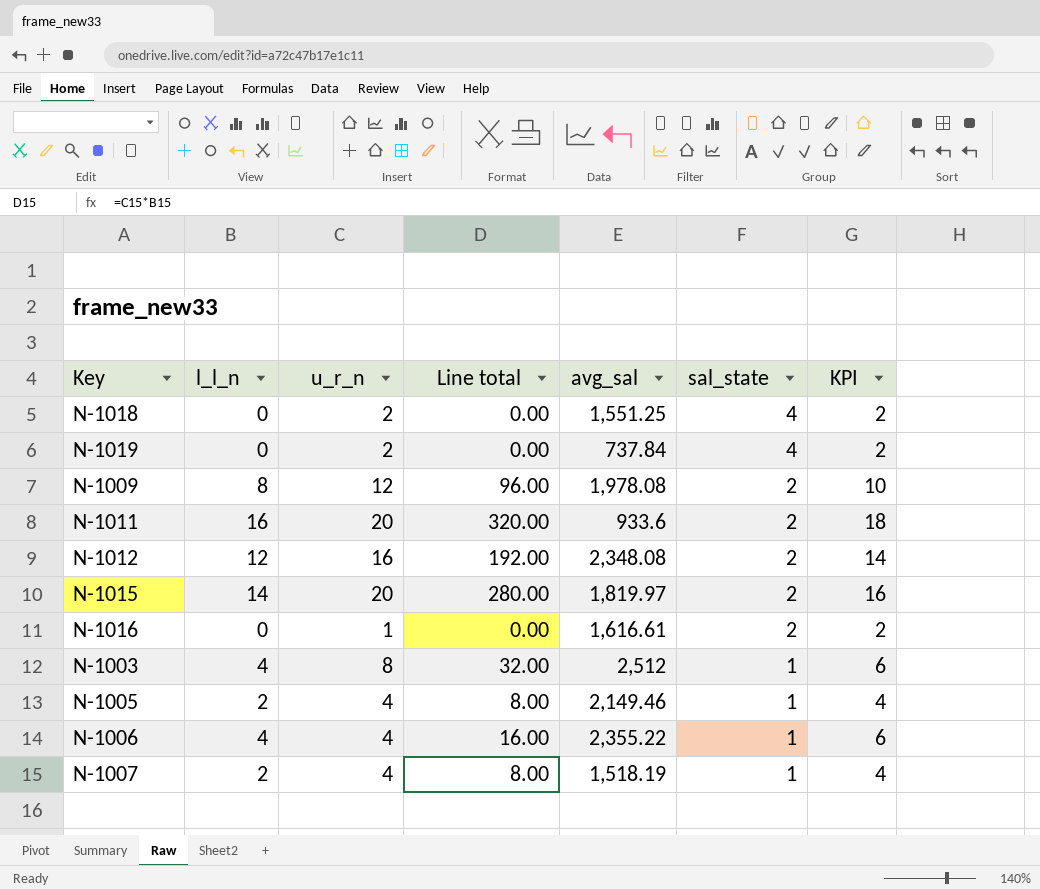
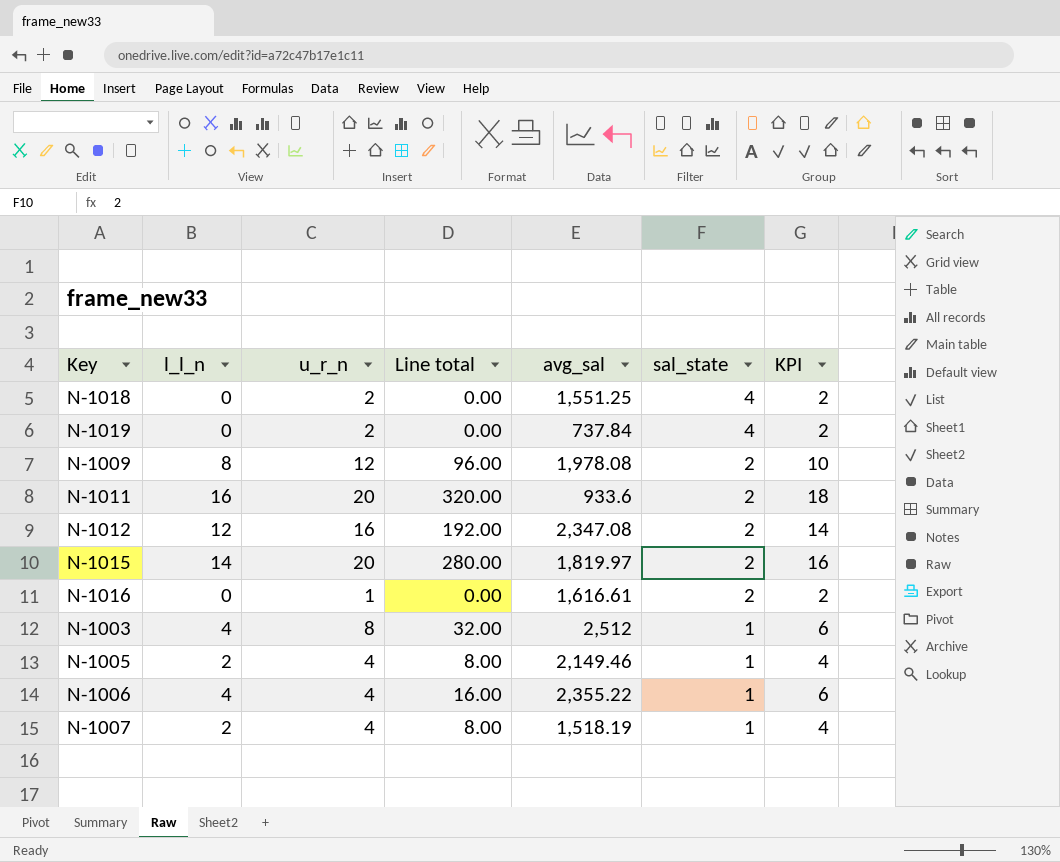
N-1012 | avg_sal: 2,348.08 -> 2,347.08

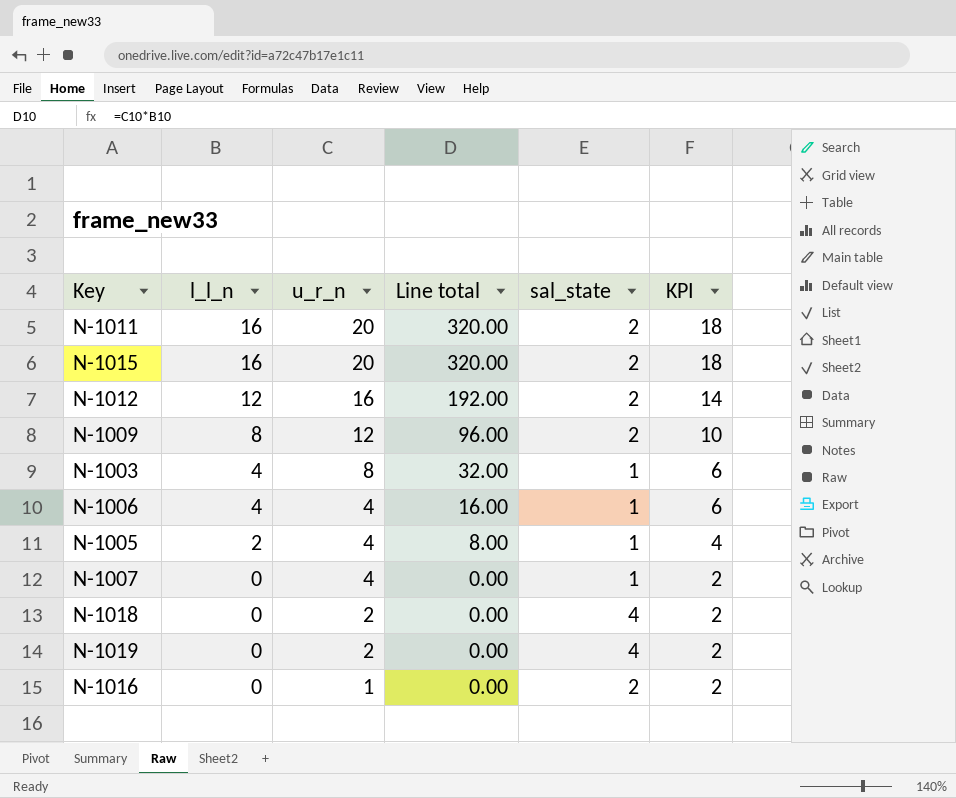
row order: sal_state descending -> l_l_n descending
column avg_sal | position: 5 -> none
N-1015 | l_l_n: 14 -> 16
N-1015 | Line total: 280.00 -> 320.00
N-1015 | KPI: 16 -> 18
N-1007 | l_l_n: 2 -> 0
N-1007 | Line total: 8.00 -> 0.00
N-1007 | KPI: 4 -> 2

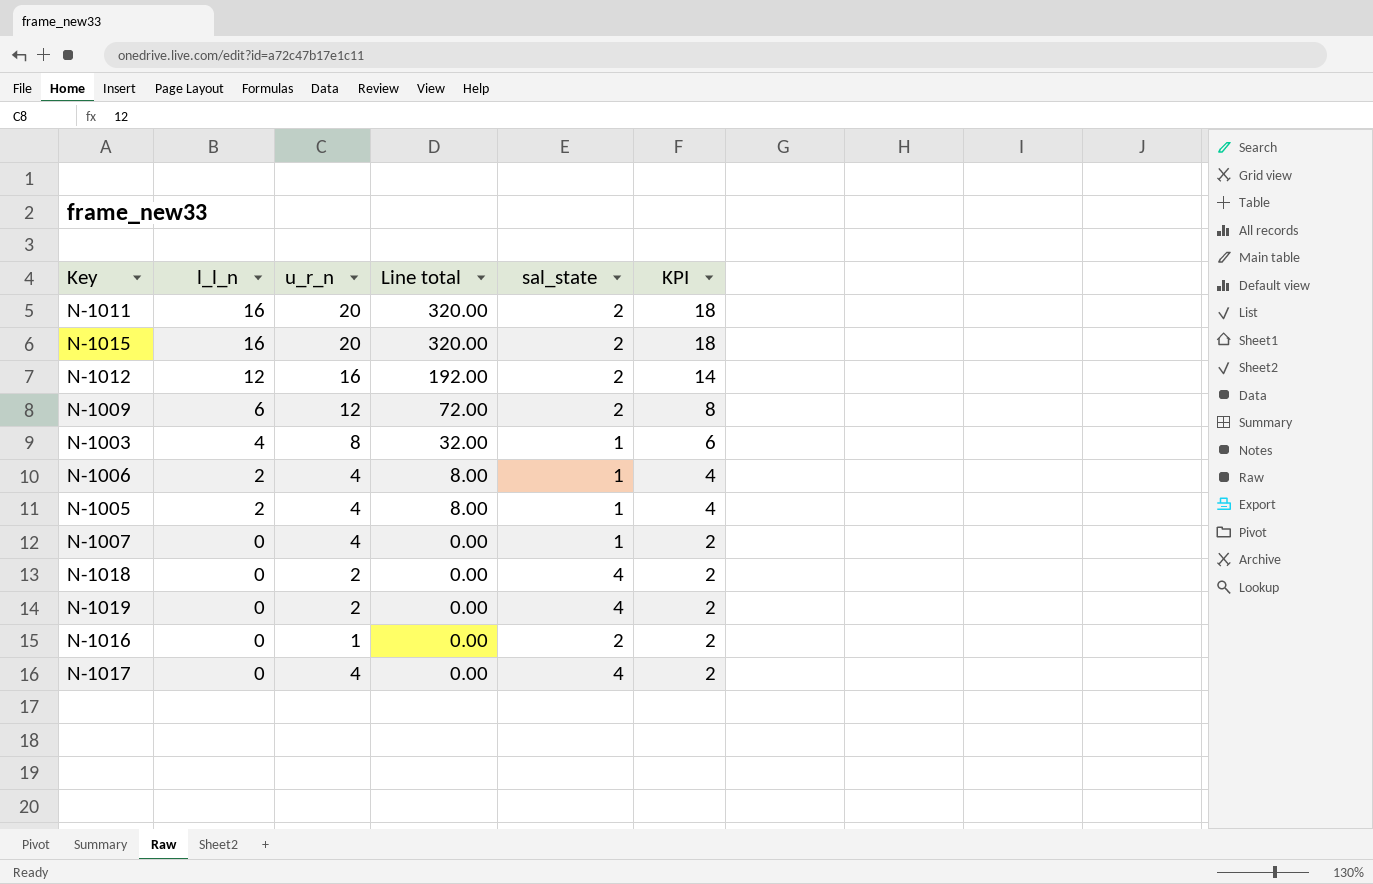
N-1009 | l_l_n: 8 -> 6
N-1009 | Line total: 96.00 -> 72.00
N-1009 | KPI: 10 -> 8
N-1006 | l_l_n: 4 -> 2
N-1006 | Line total: 16.00 -> 8.00
N-1006 | KPI: 6 -> 4
row N-1017: none -> 0 | 4 | 0.00 | 4 | 2

